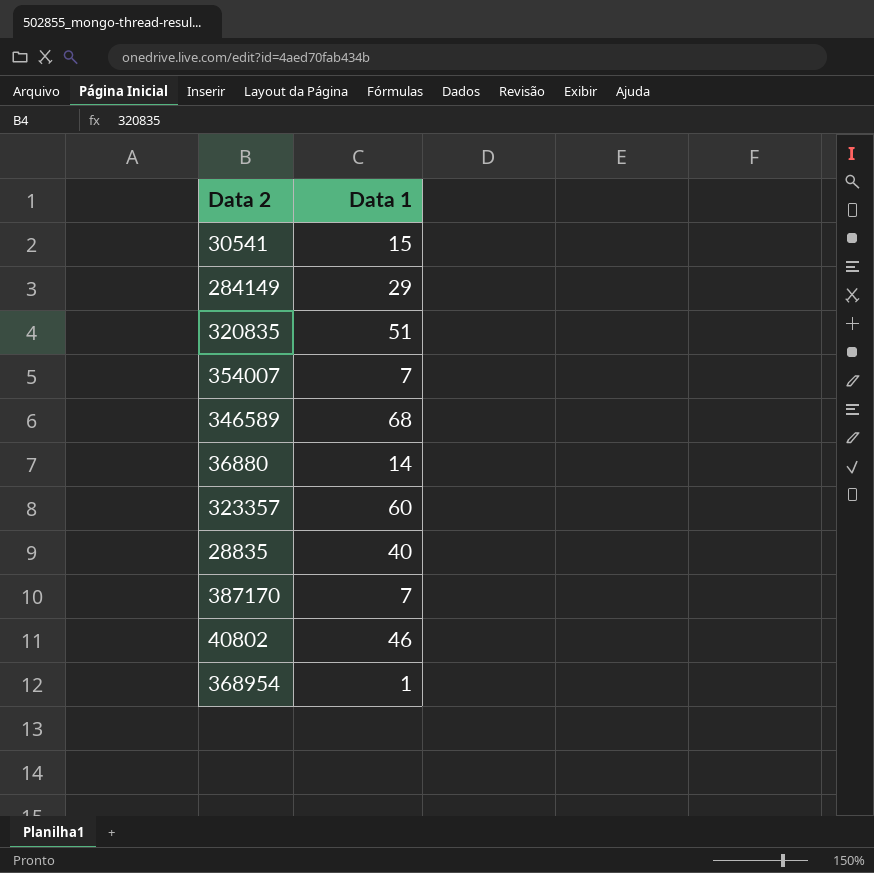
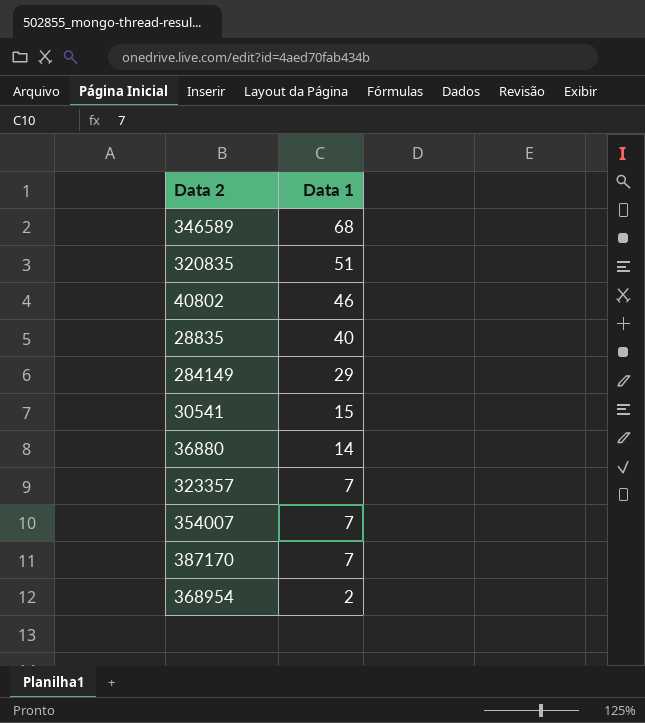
row order: none -> Data 1 descending
323357 | Data 1: 60 -> 7
368954 | Data 1: 1 -> 2

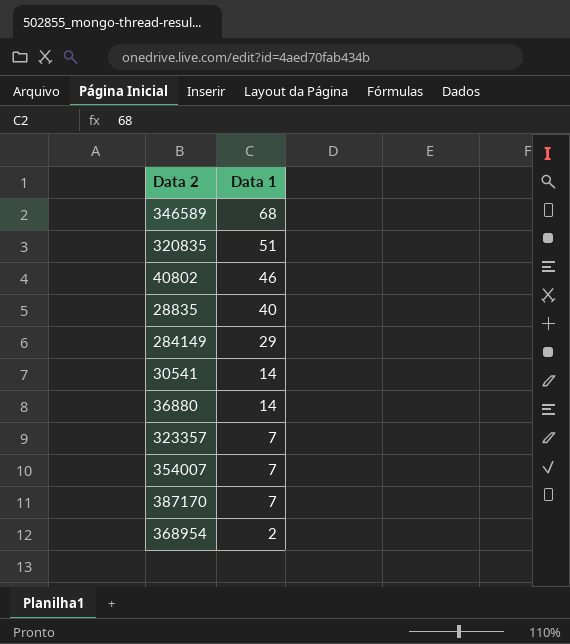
30541 | Data 1: 15 -> 14

